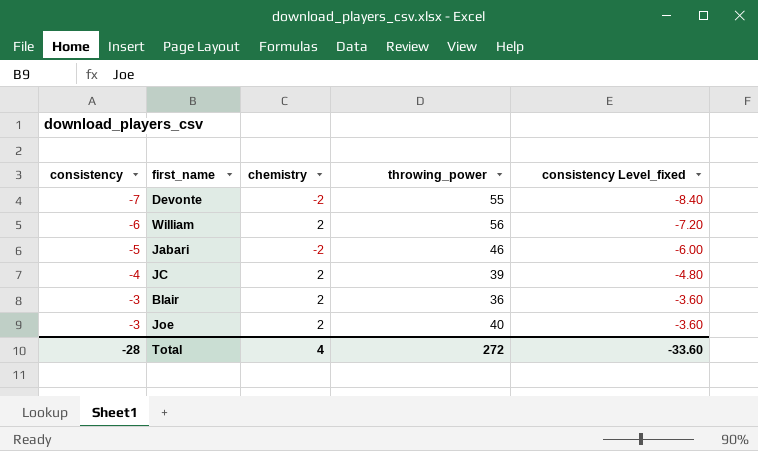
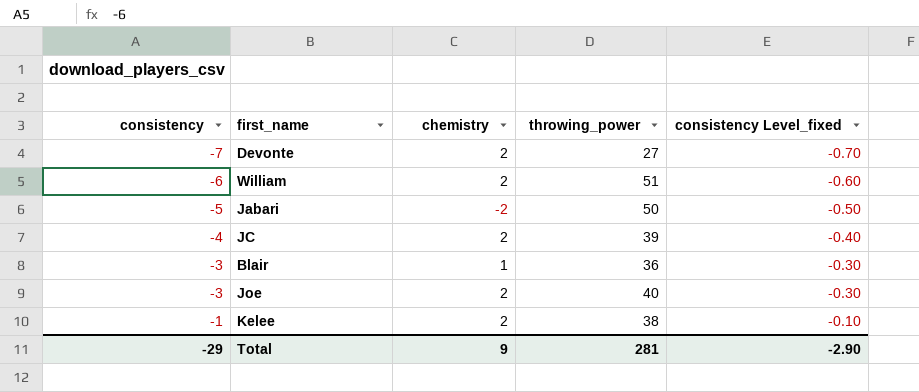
column consistency Level_fixed | formula: [consistency] * 1.2 -> [consistency] * 0.1
Devonte | chemistry: -2 -> 2
Devonte | throwing_power: 55 -> 27
William | throwing_power: 56 -> 51
Jabari | throwing_power: 46 -> 50
Blair | chemistry: 2 -> 1
row Kelee: none -> -1 | 2 | 38 | -0.10
Total | consistency: -28 -> -29
Total | chemistry: 4 -> 9
Total | throwing_power: 272 -> 281
Total | consistency Level_fixed: -33.60 -> -2.90

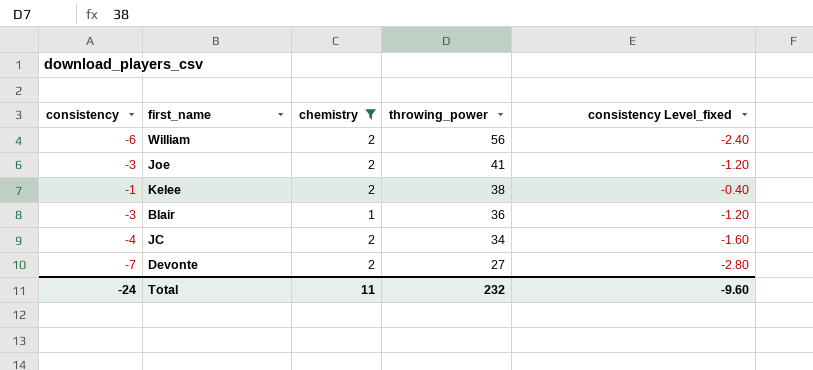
filter: none -> chemistry != -2
row order: consistency ascending -> throwing_power descending
column consistency Level_fixed | formula: [consistency] * 0.1 -> [consistency] * 0.4
William | throwing_power: 51 -> 56
Joe | throwing_power: 40 -> 41
JC | throwing_power: 39 -> 34
Total | consistency: -29 -> -24
Total | chemistry: 9 -> 11
Total | throwing_power: 281 -> 232
Total | consistency Level_fixed: -2.90 -> -9.60

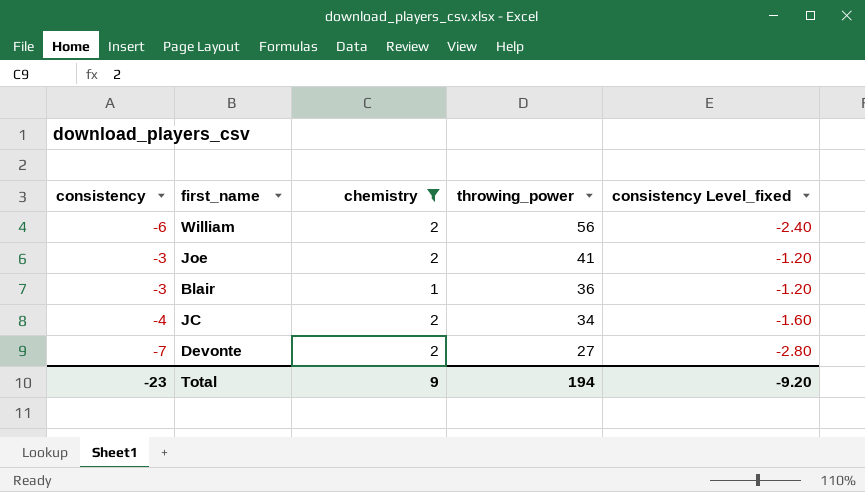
row Kelee: -1 | 2 | 38 | -0.40 -> none
Total | consistency: -24 -> -23
Total | chemistry: 11 -> 9
Total | throwing_power: 232 -> 194
Total | consistency Level_fixed: -9.60 -> -9.20

